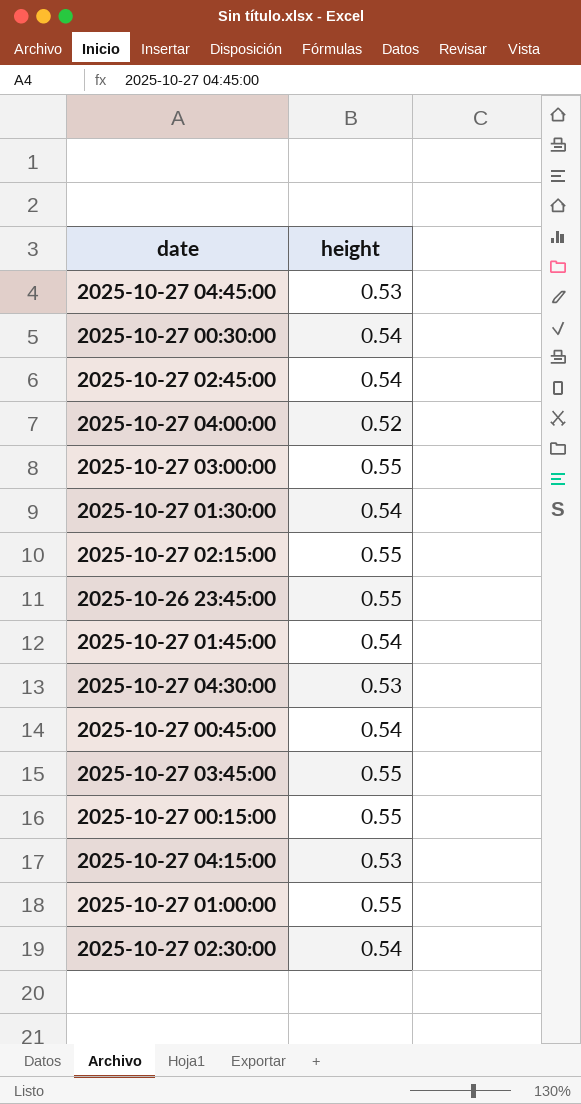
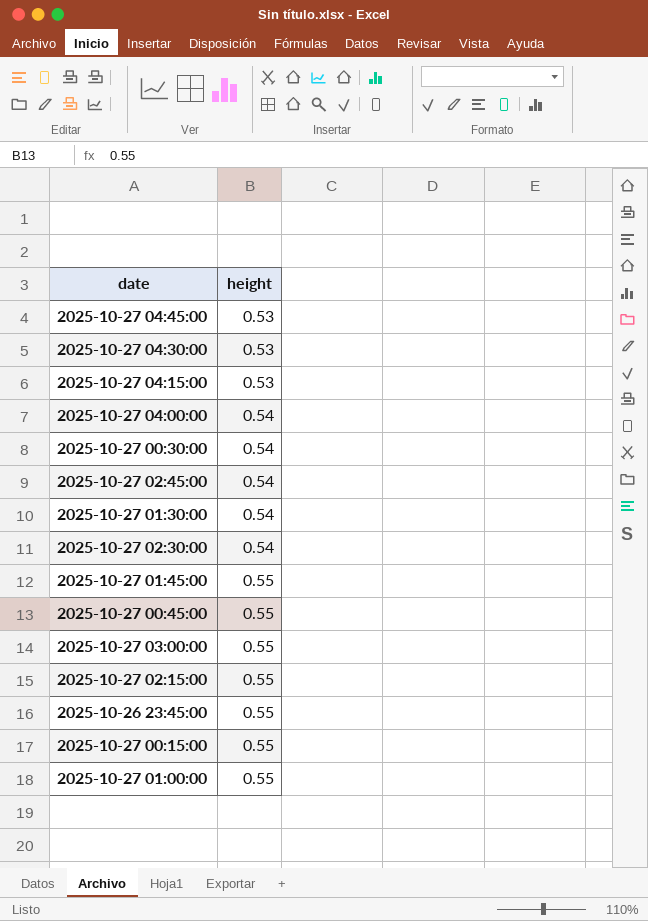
row order: none -> height ascending
row 2025-10-27 03:45:00: 0.55 -> none
2025-10-27 04:00:00 | height: 0.52 -> 0.54
2025-10-27 01:45:00 | height: 0.54 -> 0.55
2025-10-27 00:45:00 | height: 0.54 -> 0.55

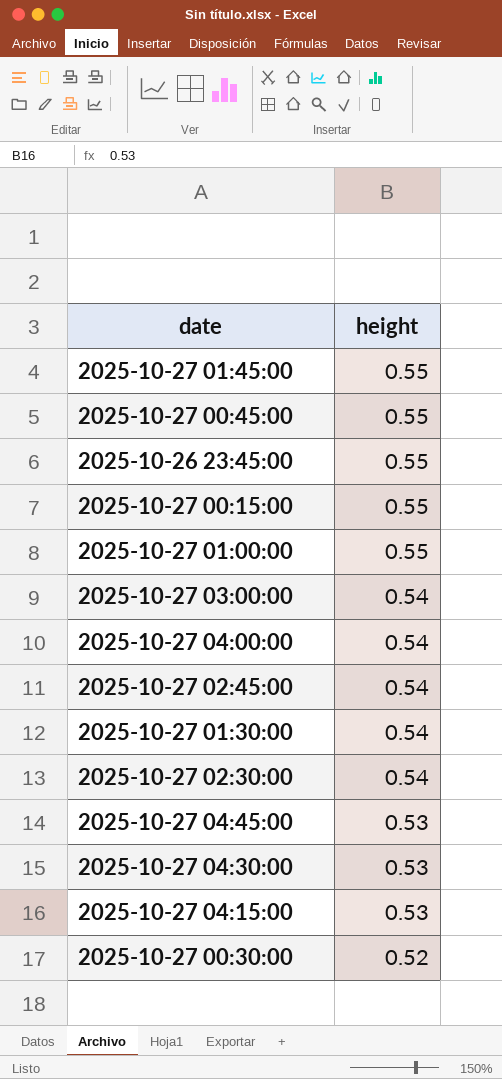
row order: height ascending -> height descending
row 2025-10-27 02:15:00: 0.55 -> none
2025-10-27 03:00:00 | height: 0.55 -> 0.54
2025-10-27 00:30:00 | height: 0.54 -> 0.52

